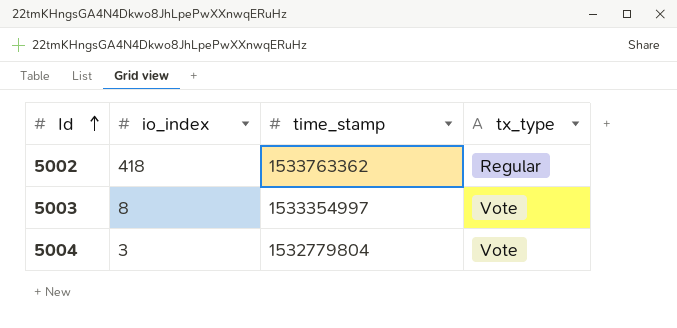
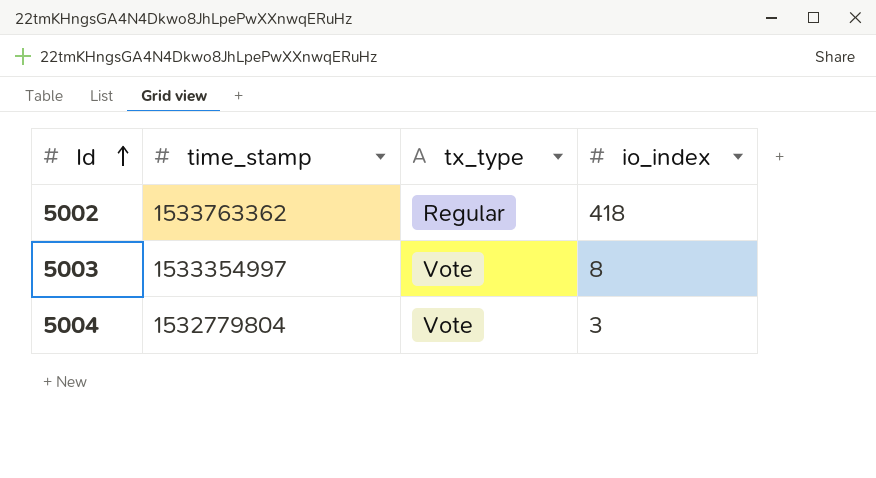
column io_index | position: 2 -> 4

